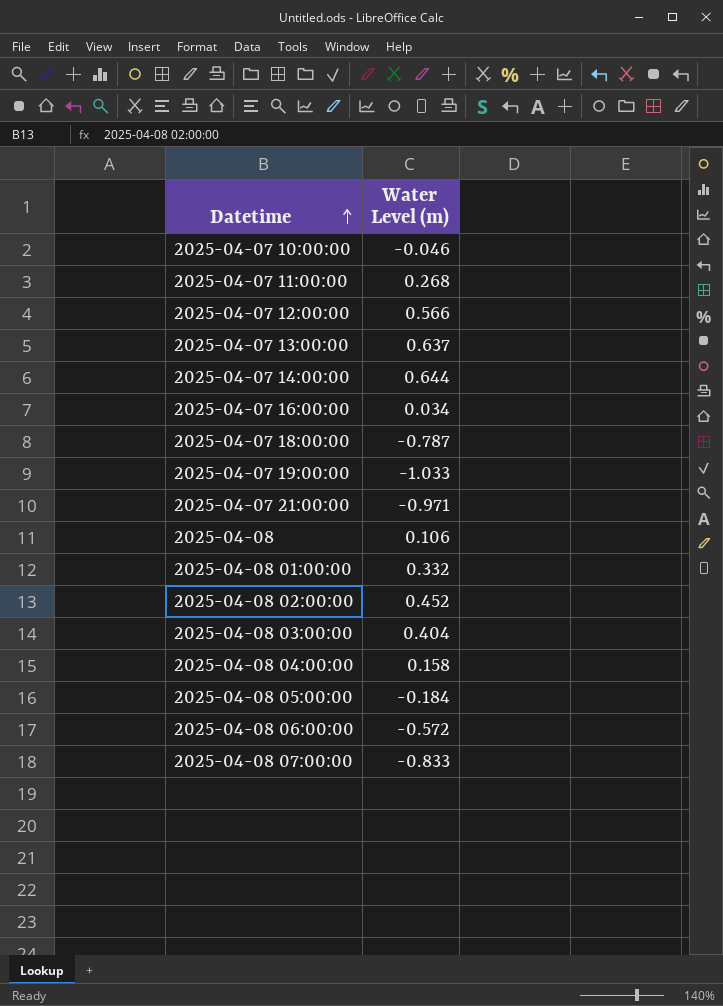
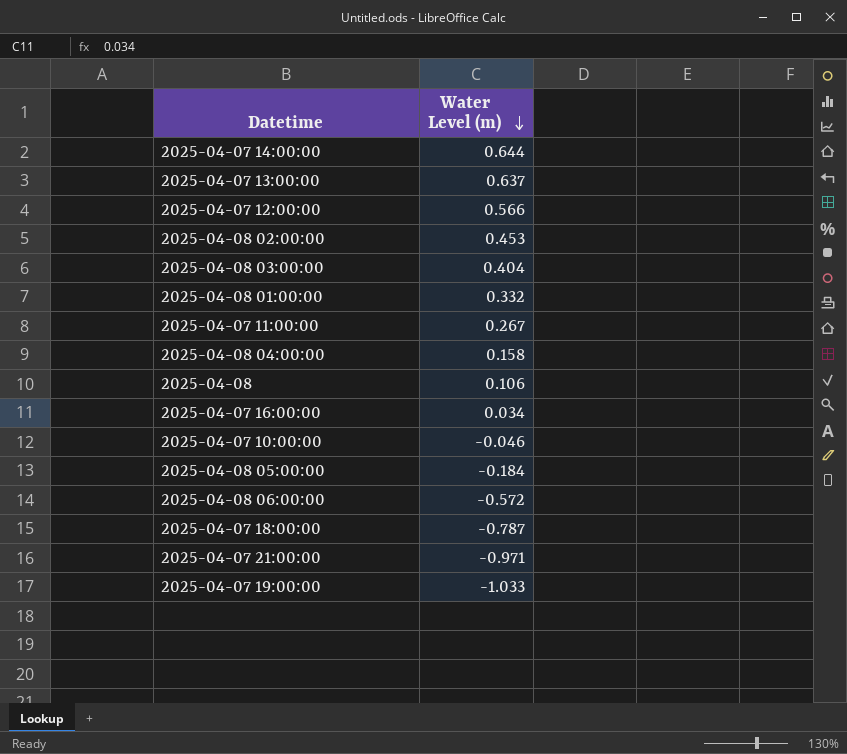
row order: Datetime ascending -> Water Level (m) descending
row 2025-04-08 07:00:00: -0.833 -> none
2025-04-08 02:00:00 | Water Level (m): 0.452 -> 0.453
2025-04-07 11:00:00 | Water Level (m): 0.268 -> 0.267

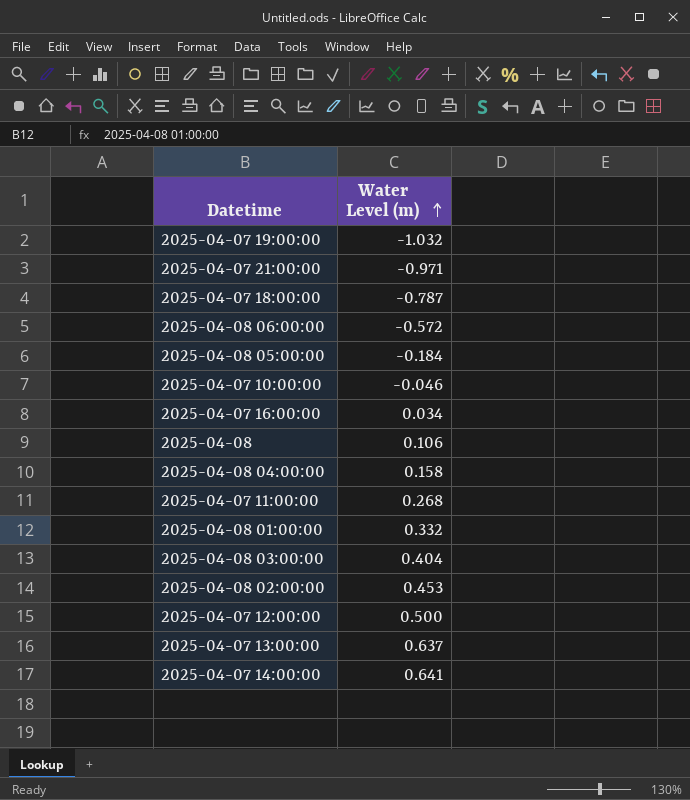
row order: Water Level (m) descending -> Water Level (m) ascending
2025-04-07 19:00:00 | Water Level (m): -1.033 -> -1.032
2025-04-07 11:00:00 | Water Level (m): 0.267 -> 0.268
2025-04-07 12:00:00 | Water Level (m): 0.566 -> 0.500
2025-04-07 14:00:00 | Water Level (m): 0.644 -> 0.641

